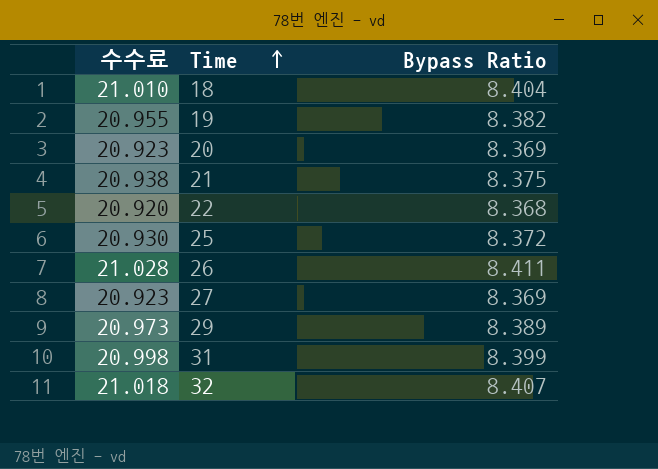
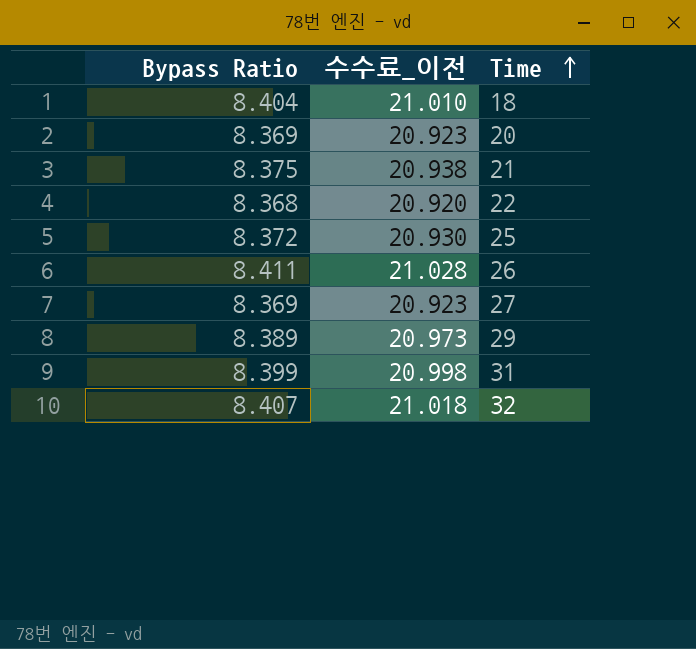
column Bypass Ratio | position: 3 -> 1
column name: 수수료 -> 수수료_이전
row 19: 20.955 | 8.382 -> none

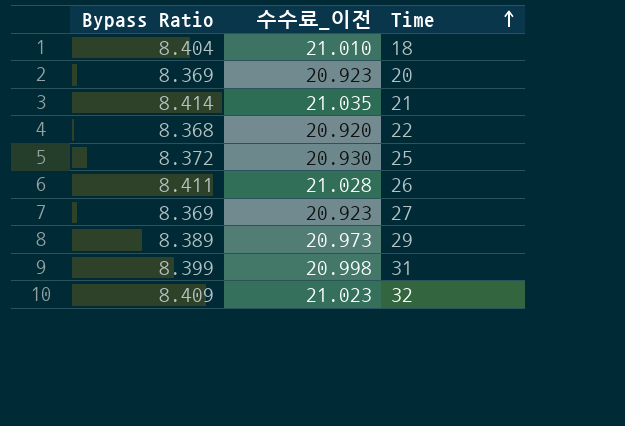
21 | Bypass Ratio: 8.375 -> 8.414
21 | 수수료_이전: 20.938 -> 21.035
32 | Bypass Ratio: 8.407 -> 8.409
32 | 수수료_이전: 21.018 -> 21.023

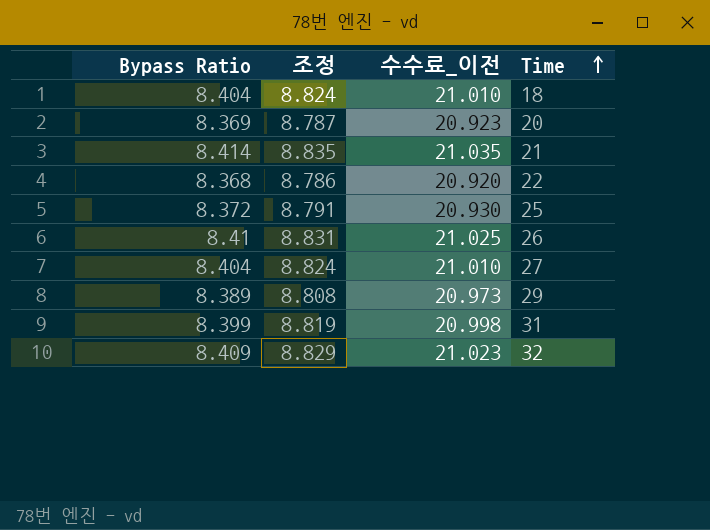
column 조정 | formula: none -> [Bypass Ratio] * 1.05
26 | Bypass Ratio: 8.411 -> 8.41
26 | 수수료_이전: 21.028 -> 21.025
27 | Bypass Ratio: 8.369 -> 8.404
27 | 수수료_이전: 20.923 -> 21.010

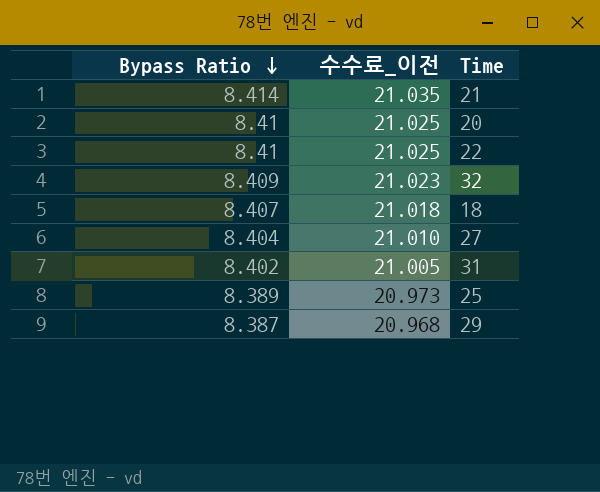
row order: Time ascending -> Bypass Ratio descending
column 조정 | formula: [Bypass Ratio] * 1.05 -> none
row 26: 8.41 | 8.831 | 21.025 -> none
20 | Bypass Ratio: 8.369 -> 8.41
20 | 수수료_이전: 20.923 -> 21.025
22 | Bypass Ratio: 8.368 -> 8.41
22 | 수수료_이전: 20.920 -> 21.025
18 | Bypass Ratio: 8.404 -> 8.407
18 | 수수료_이전: 21.010 -> 21.018
31 | Bypass Ratio: 8.399 -> 8.402
31 | 수수료_이전: 20.998 -> 21.005
25 | Bypass Ratio: 8.372 -> 8.389
25 | 수수료_이전: 20.930 -> 20.973
29 | Bypass Ratio: 8.389 -> 8.387
29 | 수수료_이전: 20.973 -> 20.968

